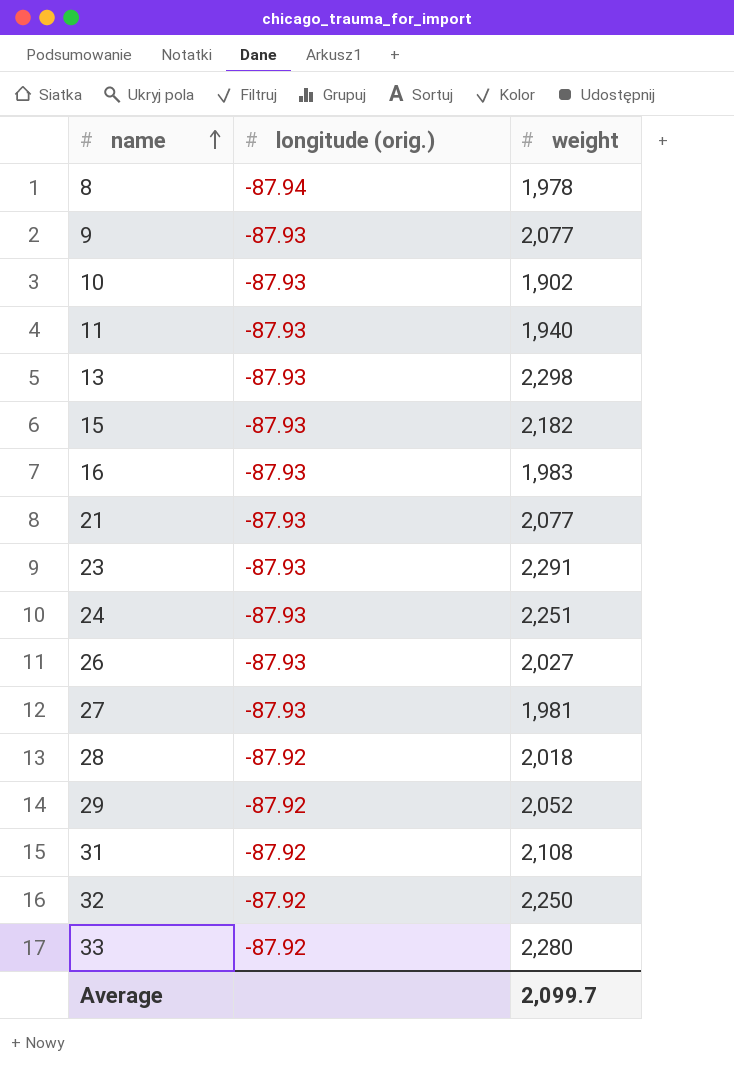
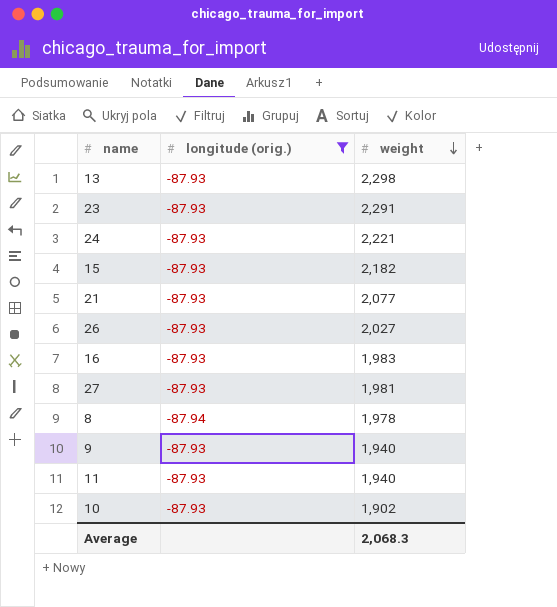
filter: none -> longitude (orig.) != -87.92
row order: name ascending -> weight descending
24 | weight: 2,251 -> 2,221
9 | weight: 2,077 -> 1,940
Average | weight: 2,099.7 -> 2,068.3

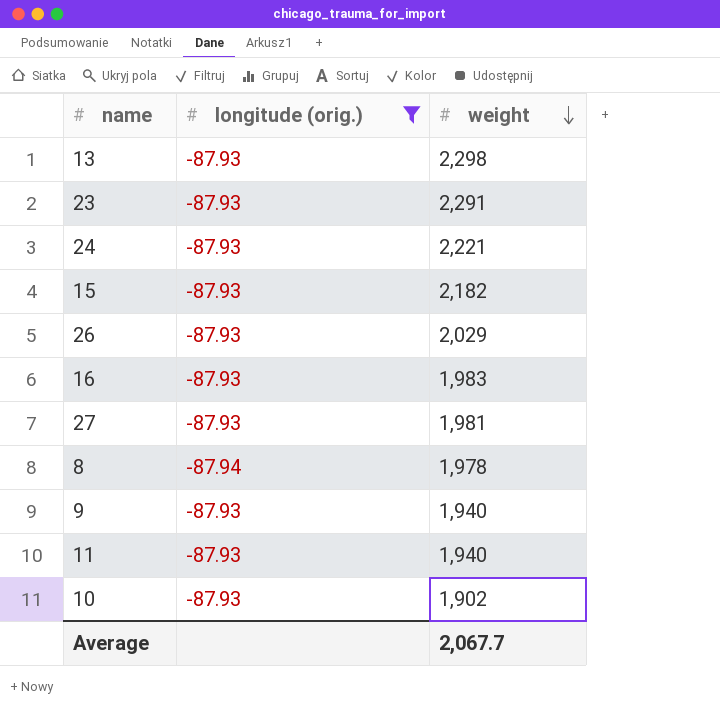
row 21: -87.93 | 2,077 -> none
26 | weight: 2,027 -> 2,029
Average | weight: 2,068.3 -> 2,067.7

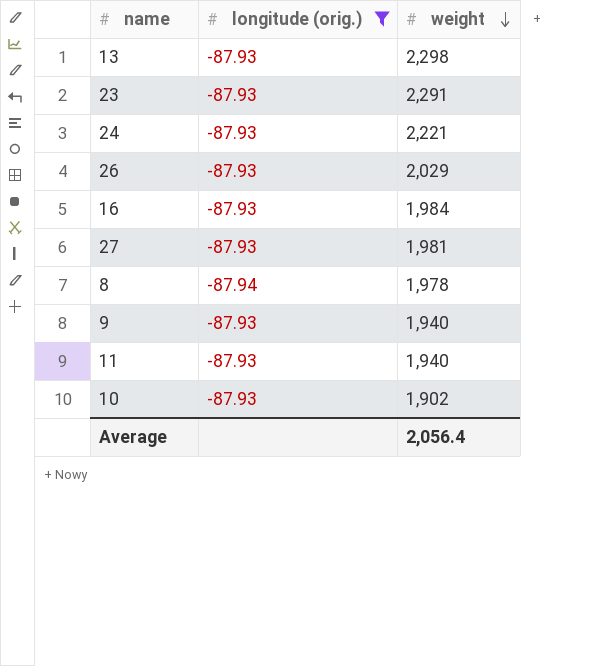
row 15: -87.93 | 2,182 -> none
16 | weight: 1,983 -> 1,984
Average | weight: 2,067.7 -> 2,056.4

